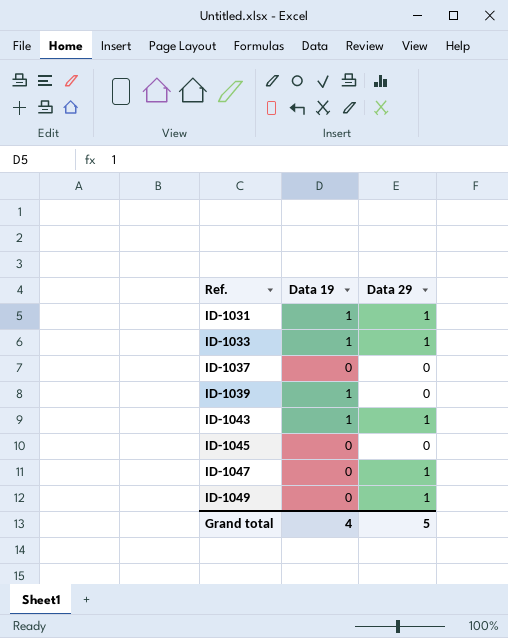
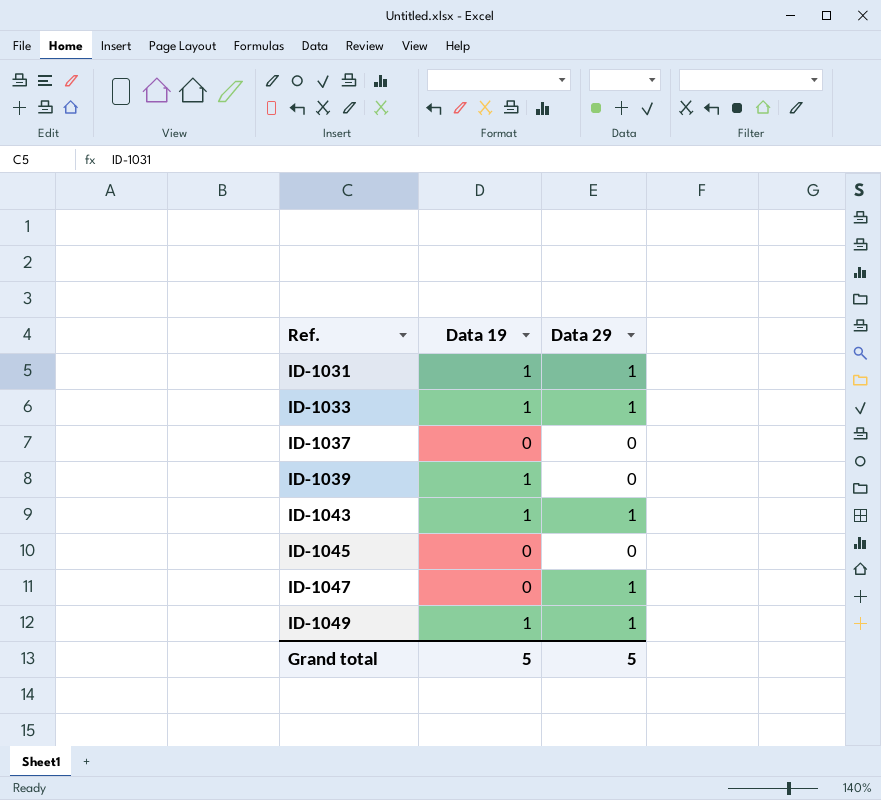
ID-1049 | Data 19: 0 -> 1
Grand total | Data 19: 4 -> 5

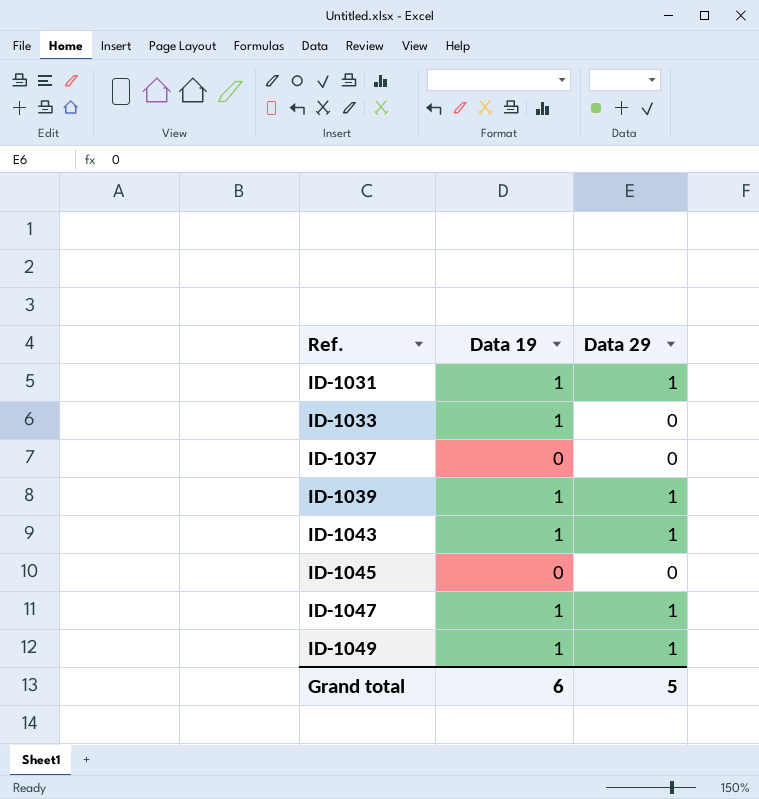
ID-1033 | Data 29: 1 -> 0
ID-1039 | Data 29: 0 -> 1
ID-1047 | Data 19: 0 -> 1
Grand total | Data 19: 5 -> 6

